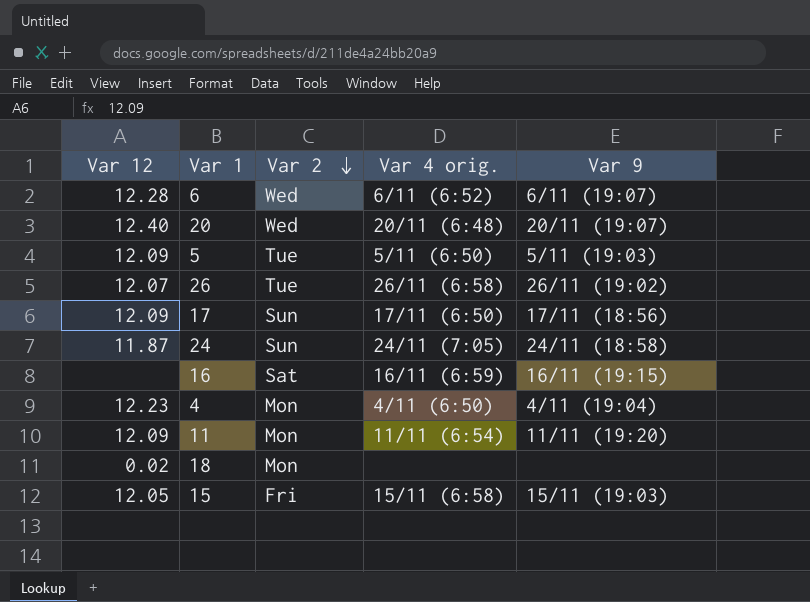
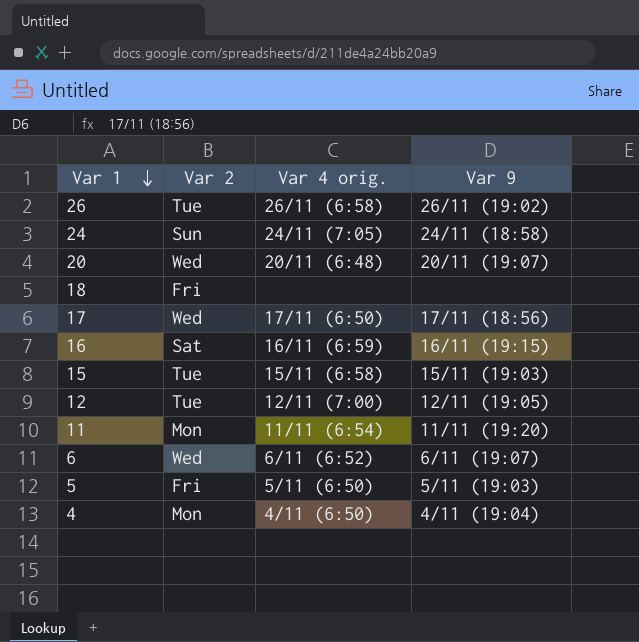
row order: Var 2 descending -> Var 1 descending
column Var 12 | position: 1 -> none
18 | Var 2: Mon -> Fri
17 | Var 2: Sun -> Wed
15 | Var 2: Fri -> Tue
row 12: none -> Tue | 12/11 (7:00) | 12/11 (19:05)
5 | Var 2: Tue -> Fri

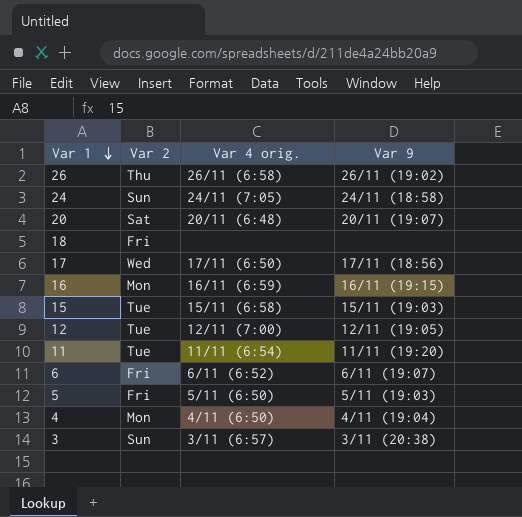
26 | Var 2: Tue -> Thu
20 | Var 2: Wed -> Sat
16 | Var 2: Sat -> Mon
11 | Var 2: Mon -> Tue
6 | Var 2: Wed -> Fri
row 3: none -> Sun | 3/11 (6:57) | 3/11 (20:38)

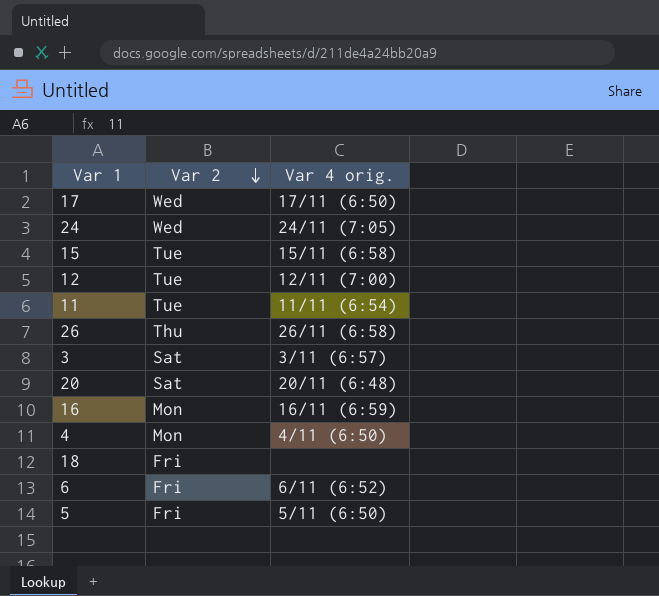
row order: Var 1 descending -> Var 2 descending
column Var 9 | position: 4 -> none
24 | Var 2: Sun -> Wed
3 | Var 2: Sun -> Sat

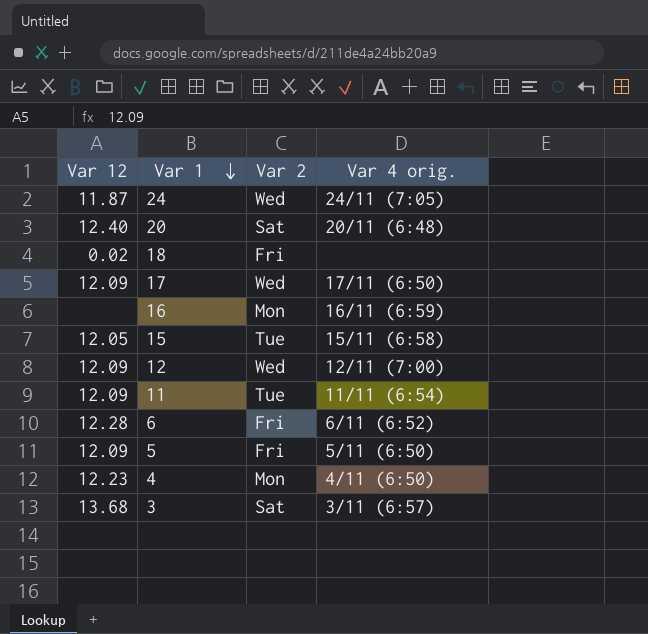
row order: Var 2 descending -> Var 1 descending
column Var 12 | position: none -> 1
row 26: Thu | 26/11 (6:58) -> none
12 | Var 2: Tue -> Wed

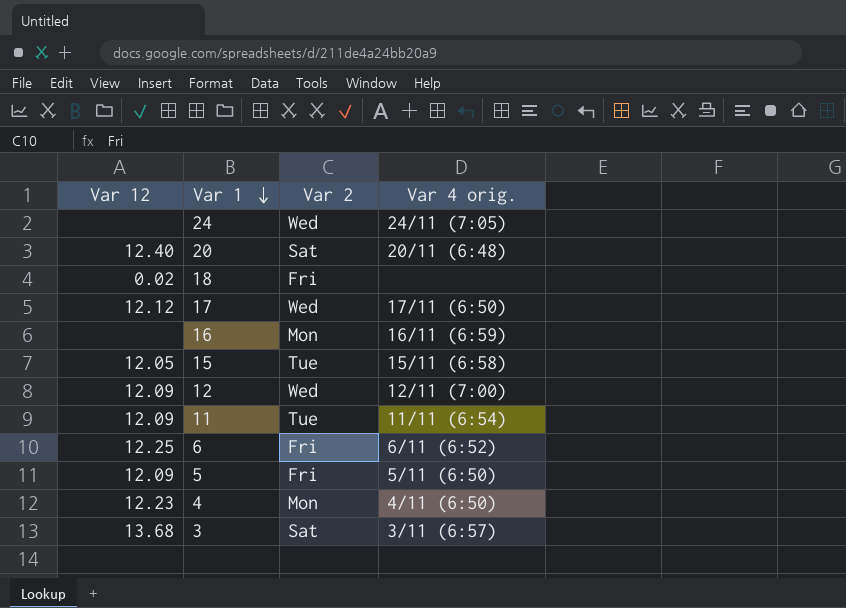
24 | Var 12: 11.87 -> none
17 | Var 12: 12.09 -> 12.12
6 | Var 12: 12.28 -> 12.25

